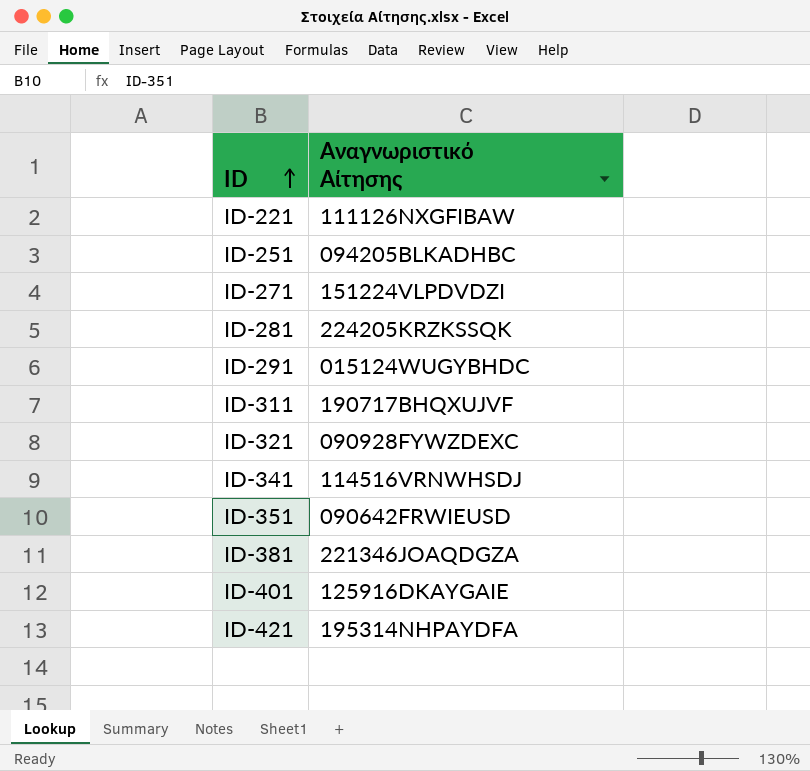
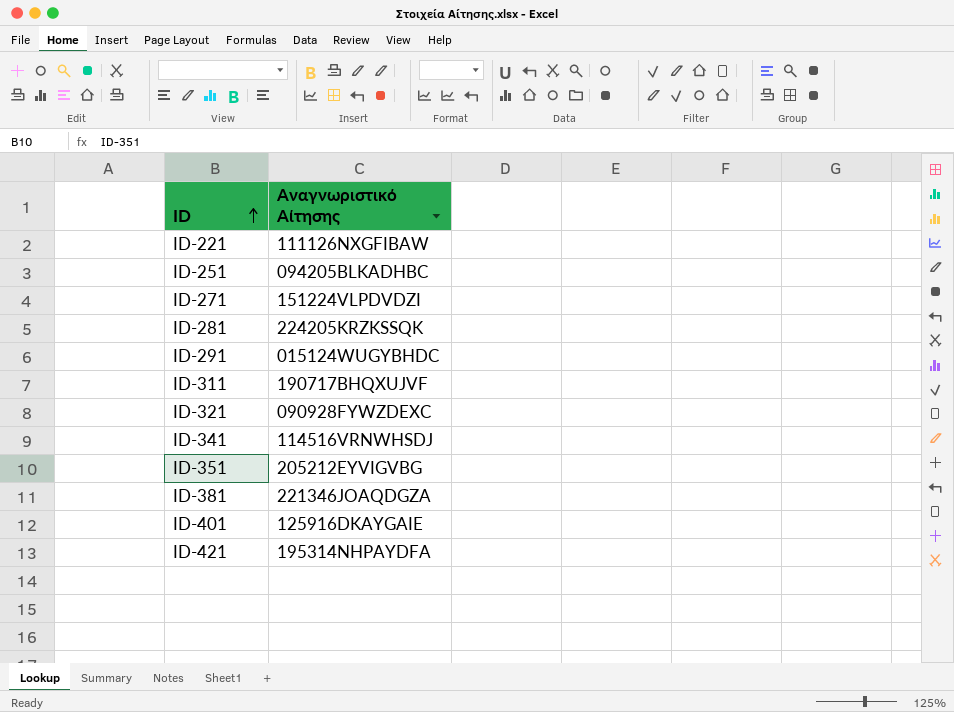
ID-351 | Αναγνωριστικό Αίτησης: 090642FRWIEUSD -> 205212EYVIGVBG

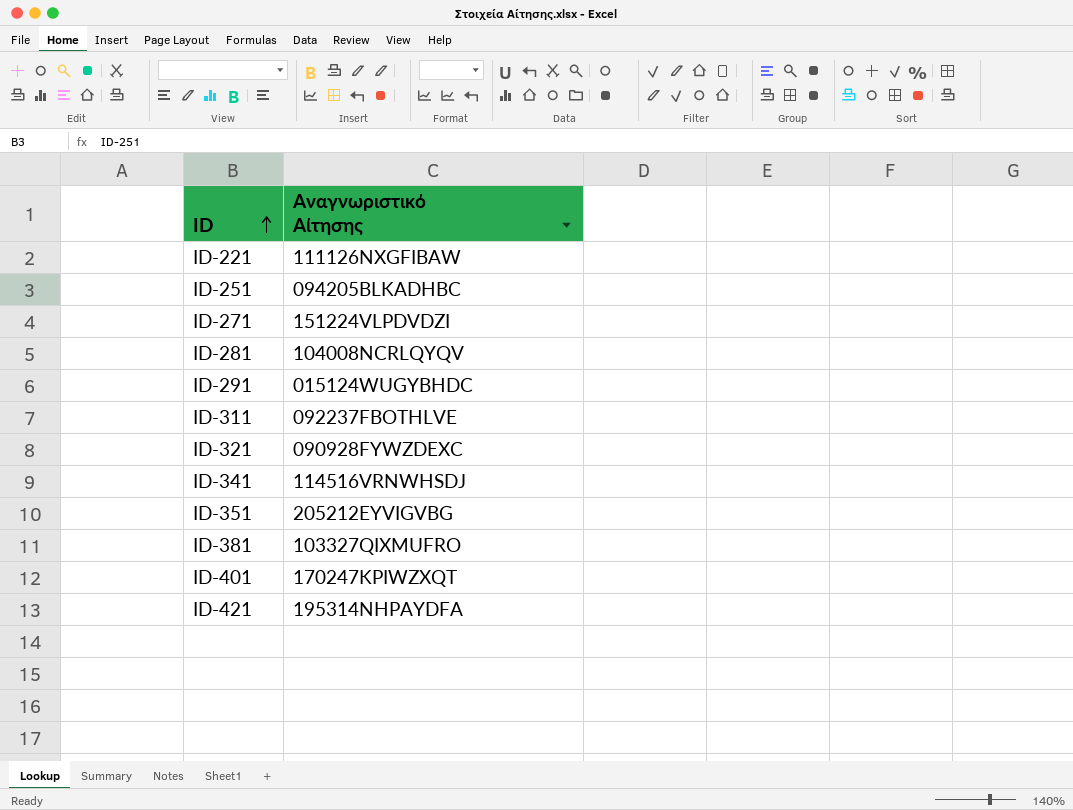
ID-281 | Αναγνωριστικό Αίτησης: 224205KRZKSSQK -> 104008NCRLQYQV
ID-311 | Αναγνωριστικό Αίτησης: 190717BHQXUJVF -> 092237FBOTHLVE
ID-381 | Αναγνωριστικό Αίτησης: 221346JOAQDGZA -> 103327QIXMUFRO
ID-401 | Αναγνωριστικό Αίτησης: 125916DKAYGAIE -> 170247KPIWZXQT

